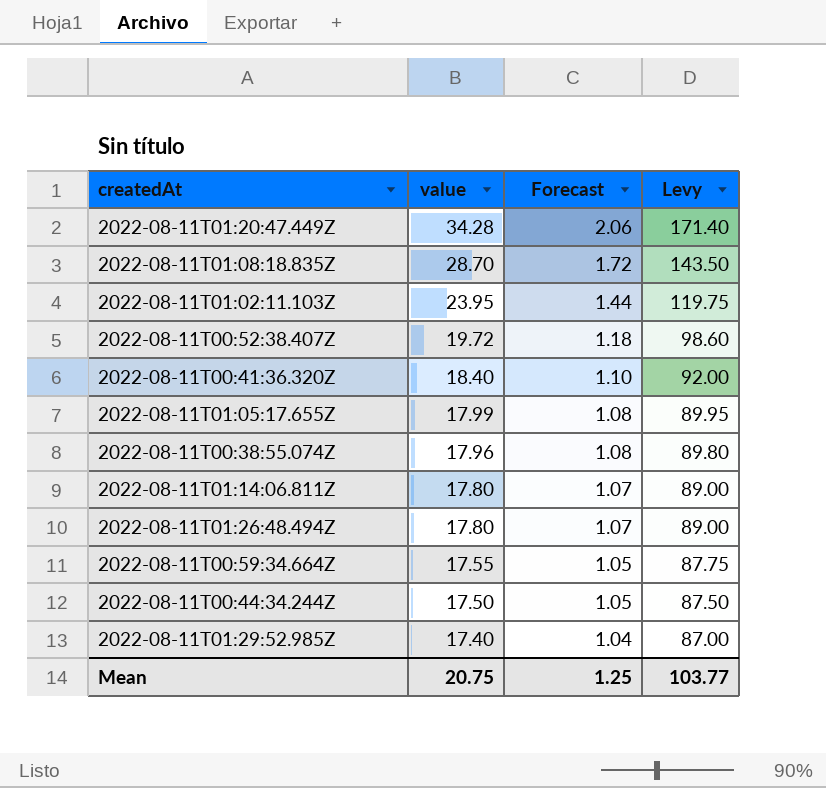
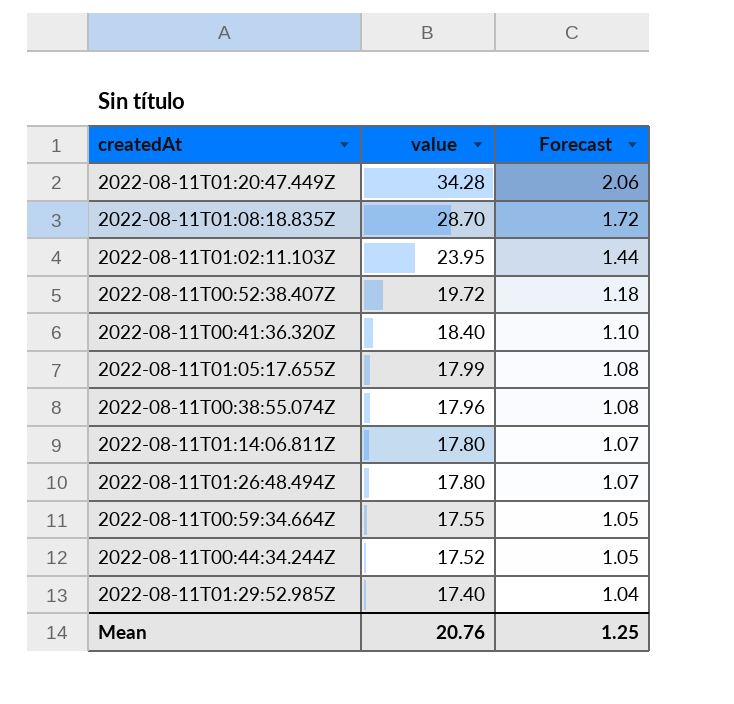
column Levy | formula: [value] * 5 -> none
2022-08-11T00:44:34.244Z | value: 17.50 -> 17.52
Mean | value: 20.75 -> 20.76

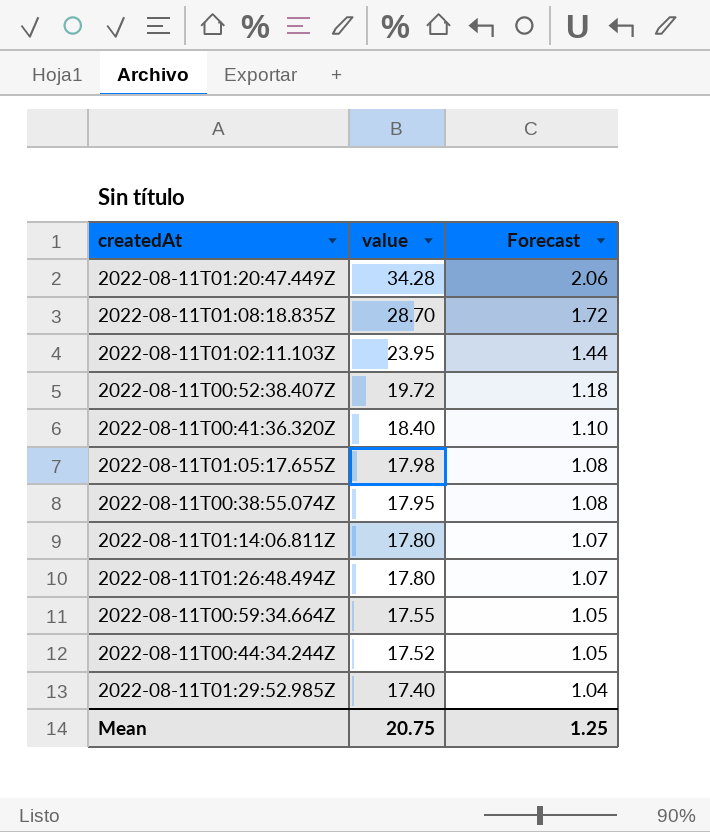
2022-08-11T01:05:17.655Z | value: 17.99 -> 17.98
2022-08-11T00:38:55.074Z | value: 17.96 -> 17.95
Mean | value: 20.76 -> 20.75

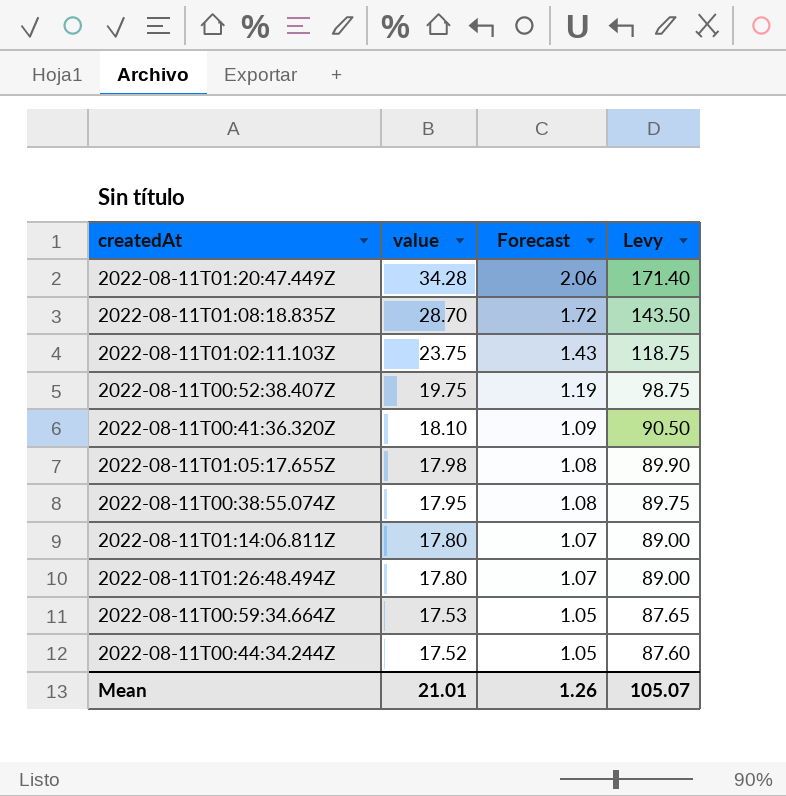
column Levy | formula: none -> [value] * 5
row 2022-08-11T01:29:52.985Z: 17.40 | 1.04 -> none
2022-08-11T01:02:11.103Z | value: 23.95 -> 23.75
2022-08-11T01:02:11.103Z | Forecast: 1.44 -> 1.43
2022-08-11T00:52:38.407Z | value: 19.72 -> 19.75
2022-08-11T00:52:38.407Z | Forecast: 1.18 -> 1.19
2022-08-11T00:41:36.320Z | value: 18.40 -> 18.10
2022-08-11T00:41:36.320Z | Forecast: 1.10 -> 1.09
2022-08-11T00:59:34.664Z | value: 17.55 -> 17.53
Mean | value: 20.75 -> 21.01
Mean | Forecast: 1.25 -> 1.26

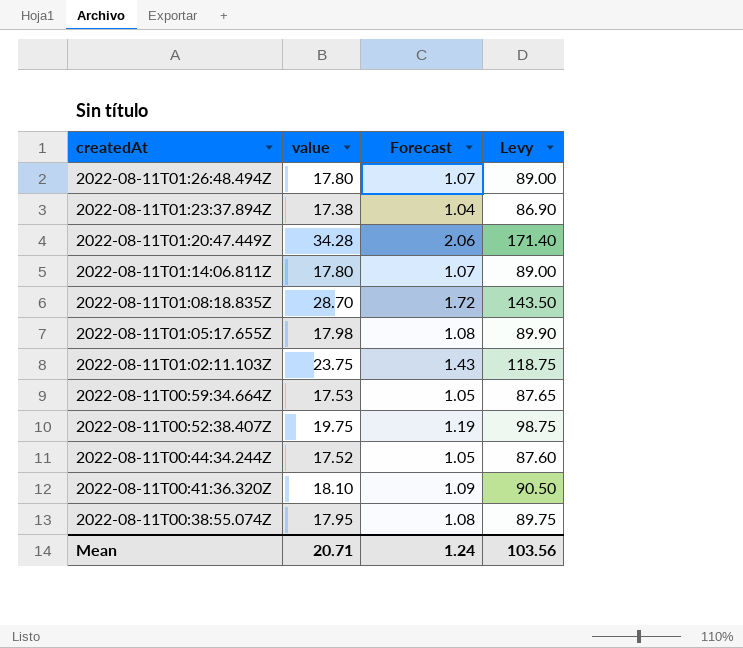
row order: value descending -> createdAt descending
row 2022-08-11T01:23:37.894Z: none -> 17.38 | 1.04 | 86.90
Mean | value: 21.01 -> 20.71
Mean | Forecast: 1.26 -> 1.24
Mean | Levy: 105.07 -> 103.56

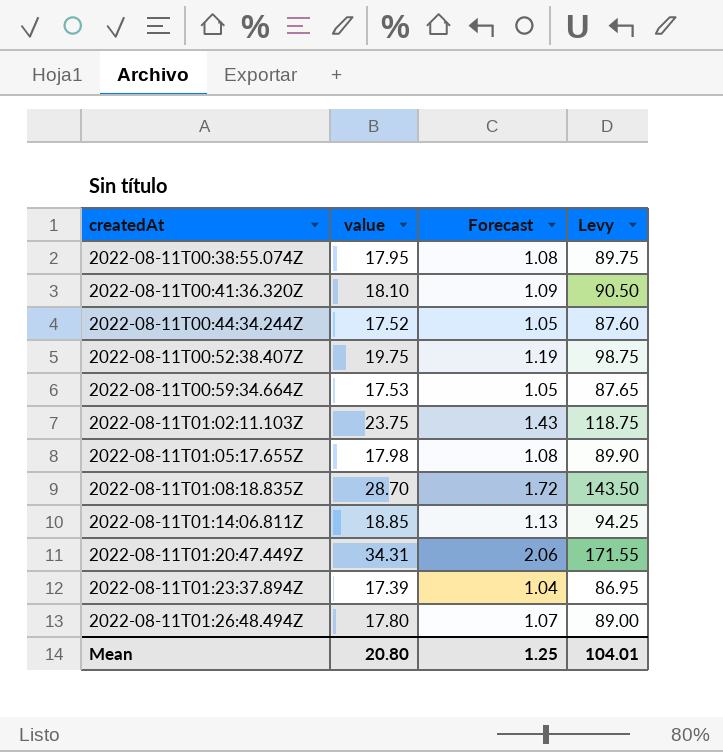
row order: createdAt descending -> createdAt ascending
2022-08-11T01:14:06.811Z | value: 17.80 -> 18.85
2022-08-11T01:14:06.811Z | Forecast: 1.07 -> 1.13
2022-08-11T01:14:06.811Z | Levy: 89.00 -> 94.25
2022-08-11T01:20:47.449Z | value: 34.28 -> 34.31
2022-08-11T01:20:47.449Z | Levy: 171.40 -> 171.55
2022-08-11T01:23:37.894Z | value: 17.38 -> 17.39
2022-08-11T01:23:37.894Z | Levy: 86.90 -> 86.95
Mean | value: 20.71 -> 20.80
Mean | Forecast: 1.24 -> 1.25
Mean | Levy: 103.56 -> 104.01

